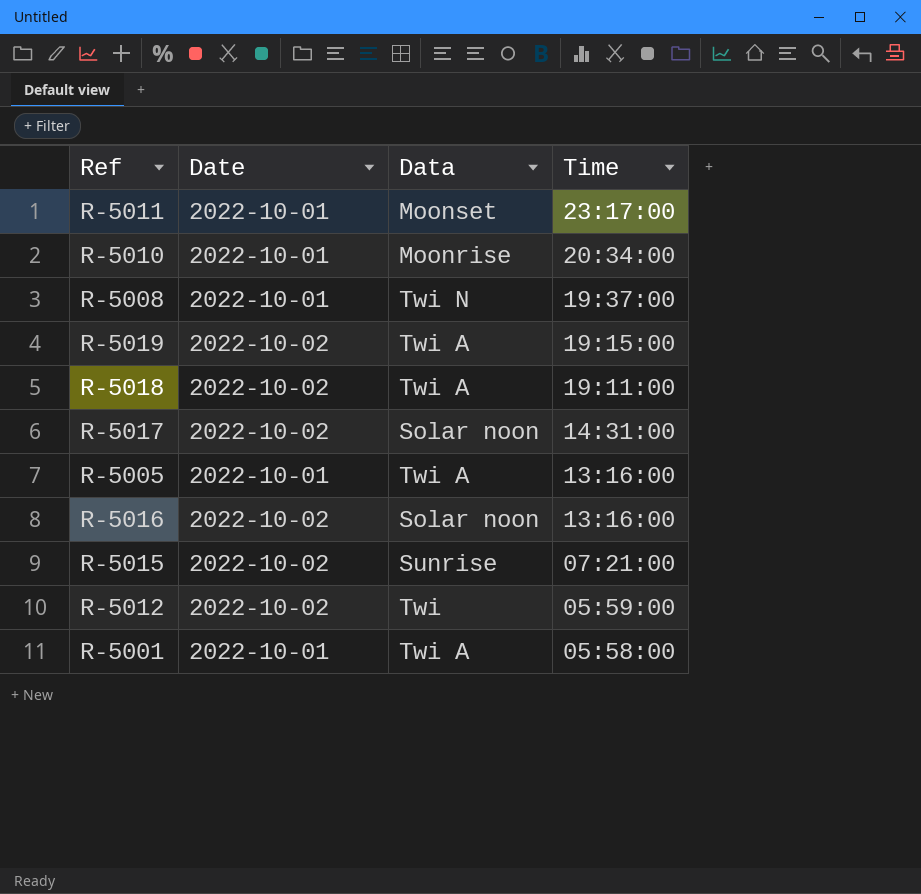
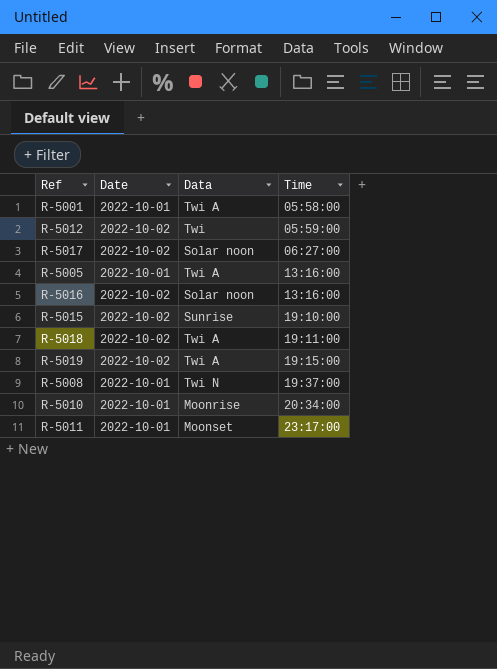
row order: Time descending -> Time ascending
R-5017 | Time: 14:31:00 -> 06:27:00
R-5015 | Time: 07:21:00 -> 19:10:00

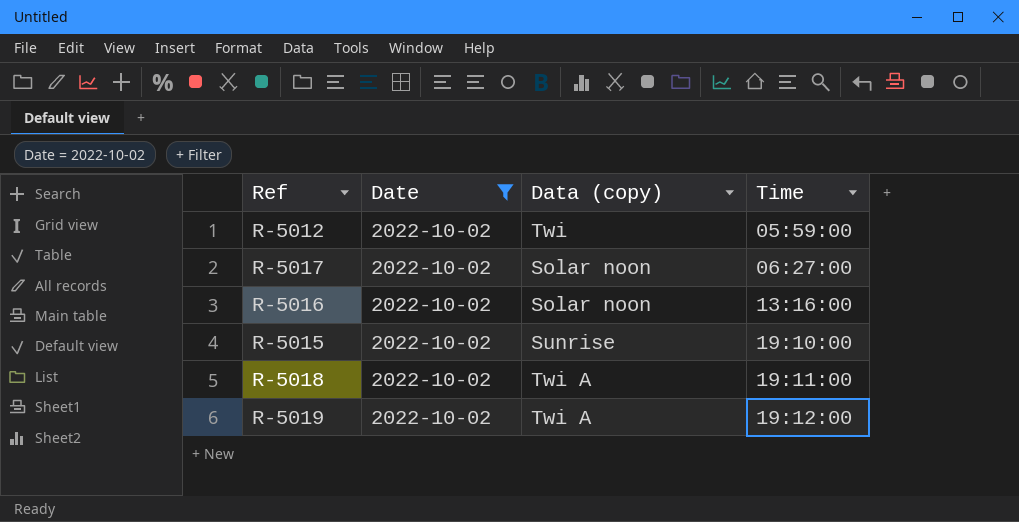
filter: none -> Date = 2022-10-02
column name: Data -> Data (copy)
R-5019 | Time: 19:15:00 -> 19:12:00

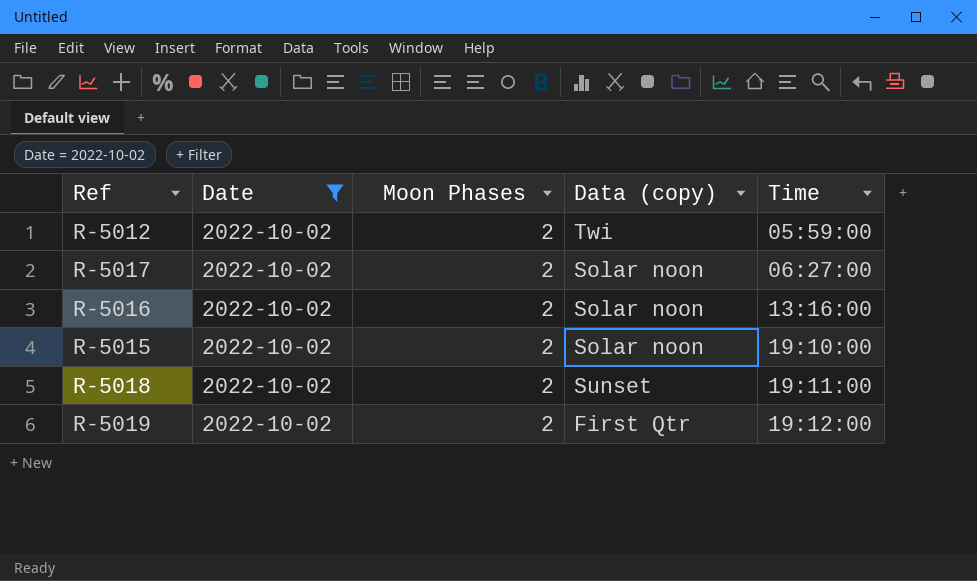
column Moon Phases | position: none -> 3
R-5015 | Data (copy): Sunrise -> Solar noon
R-5018 | Data (copy): Twi A -> Sunset
R-5019 | Data (copy): Twi A -> First Qtr

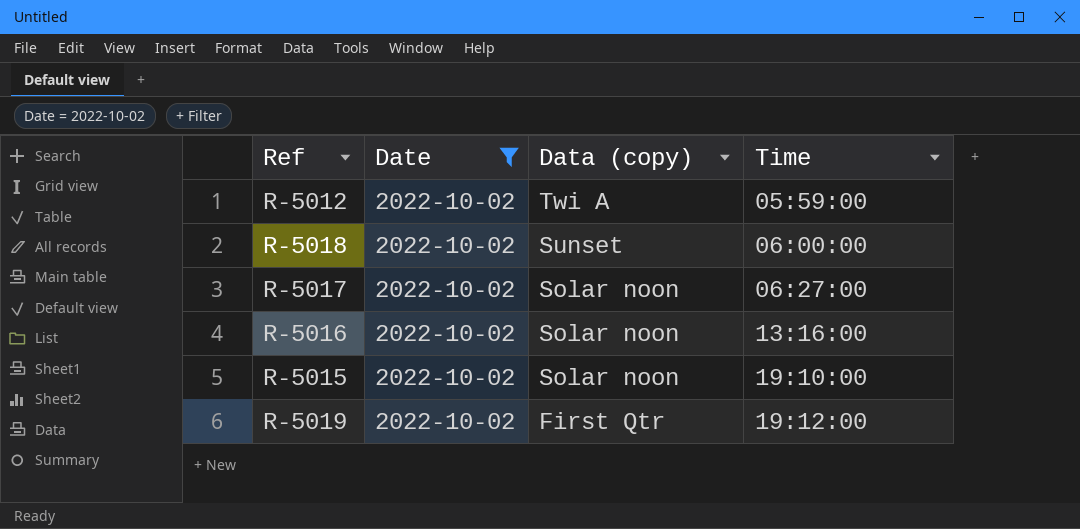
row order: Time ascending -> Data (copy) descending
column Moon Phases | position: 3 -> none
R-5012 | Data (copy): Twi -> Twi A
R-5018 | Time: 19:11:00 -> 06:00:00

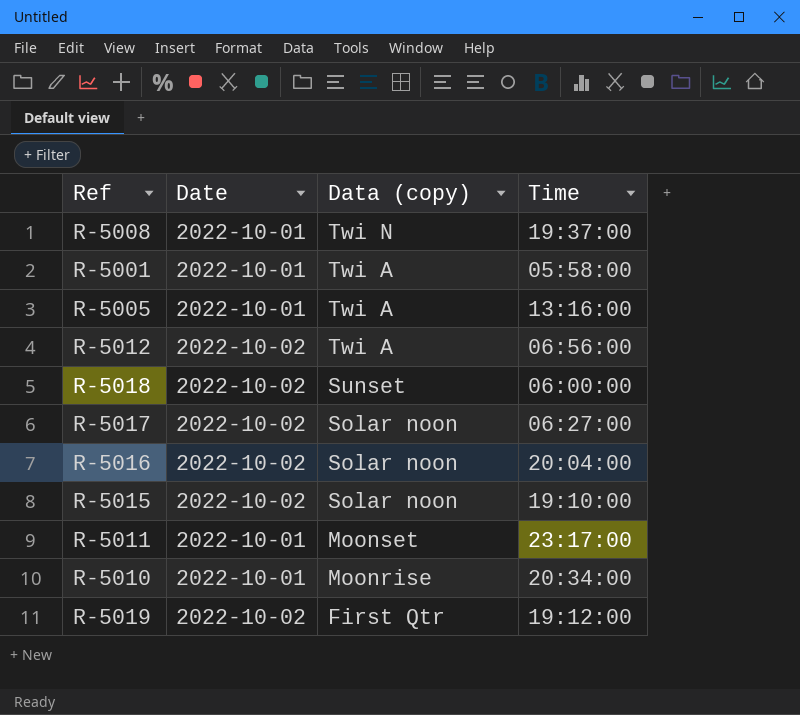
filter: Date = 2022-10-02 -> none
R-5012 | Time: 05:59:00 -> 06:56:00
R-5016 | Time: 13:16:00 -> 20:04:00

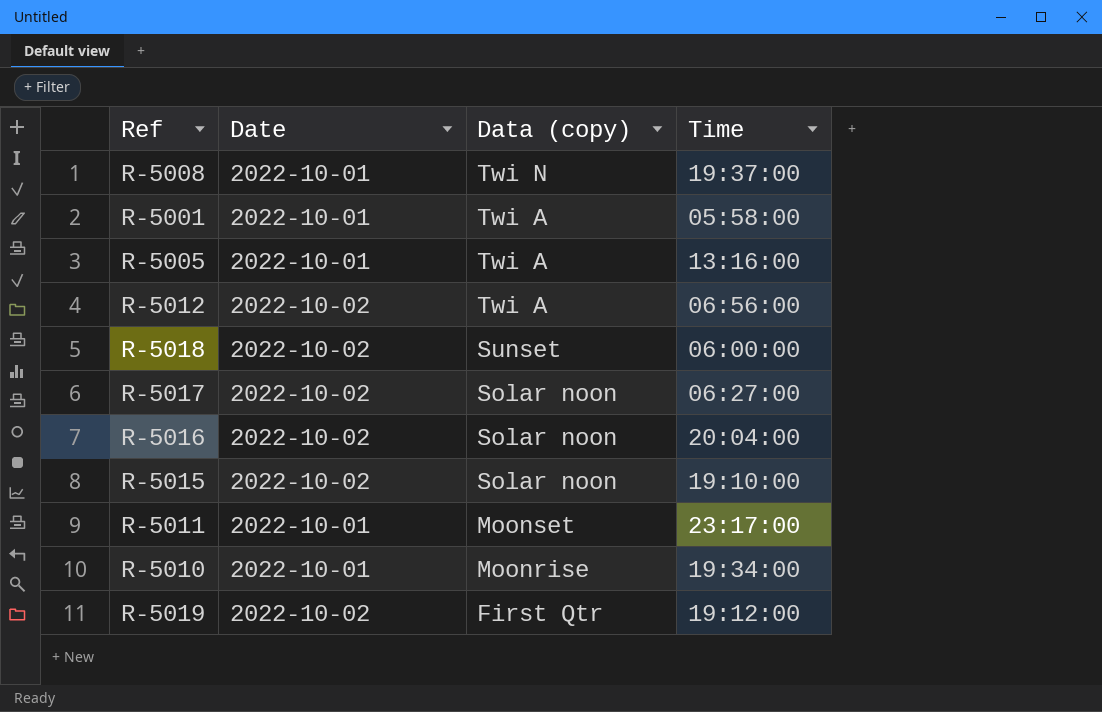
R-5010 | Time: 20:34:00 -> 19:34:00

